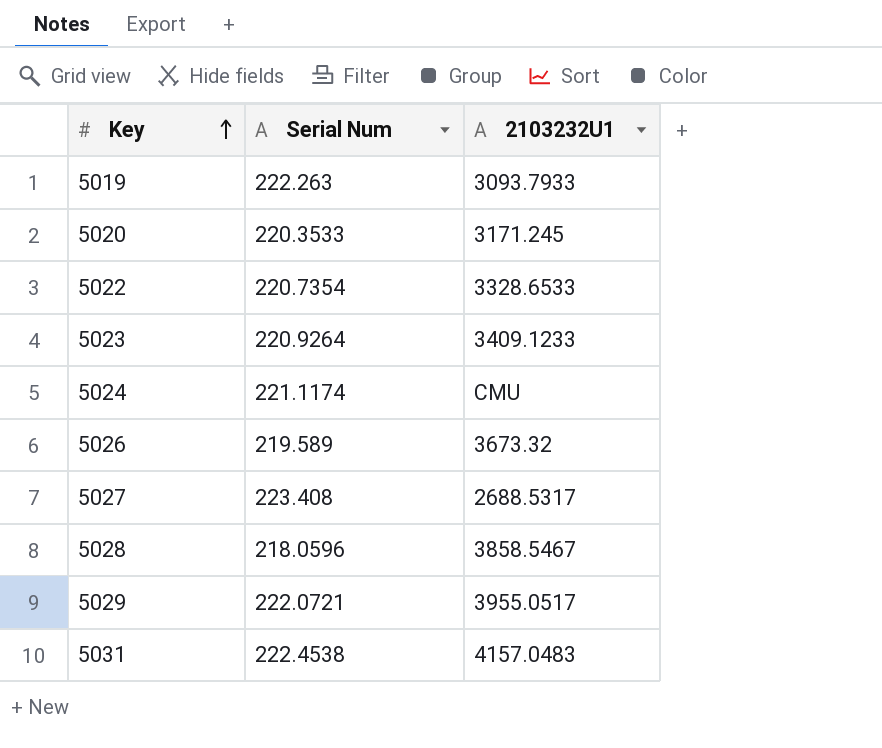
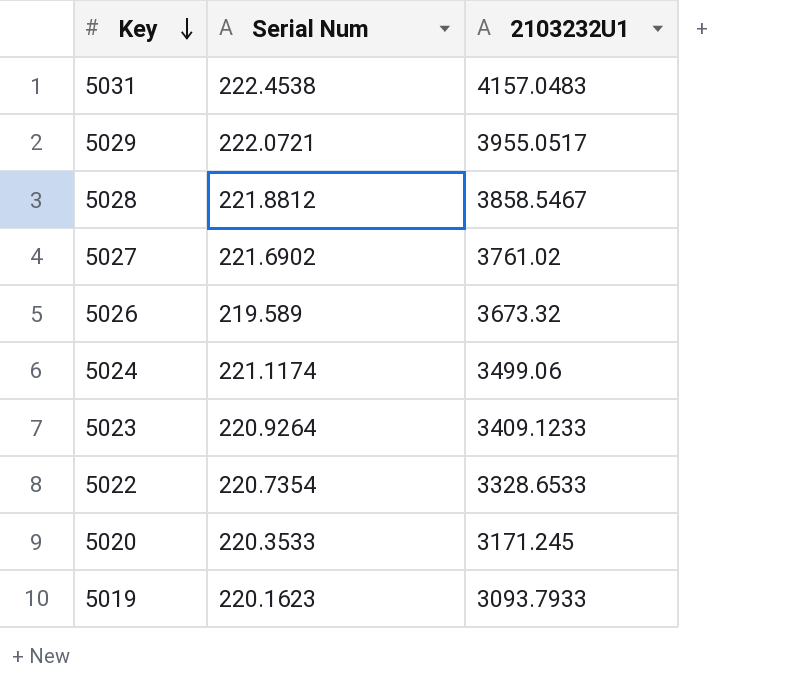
row order: Key ascending -> Key descending
5028 | Serial Num: 218.0596 -> 221.8812
5027 | Serial Num: 223.408 -> 221.6902
5027 | 2103232U1: 2688.5317 -> 3761.02
5024 | 2103232U1: CMU -> 3499.06
5019 | Serial Num: 222.263 -> 220.1623

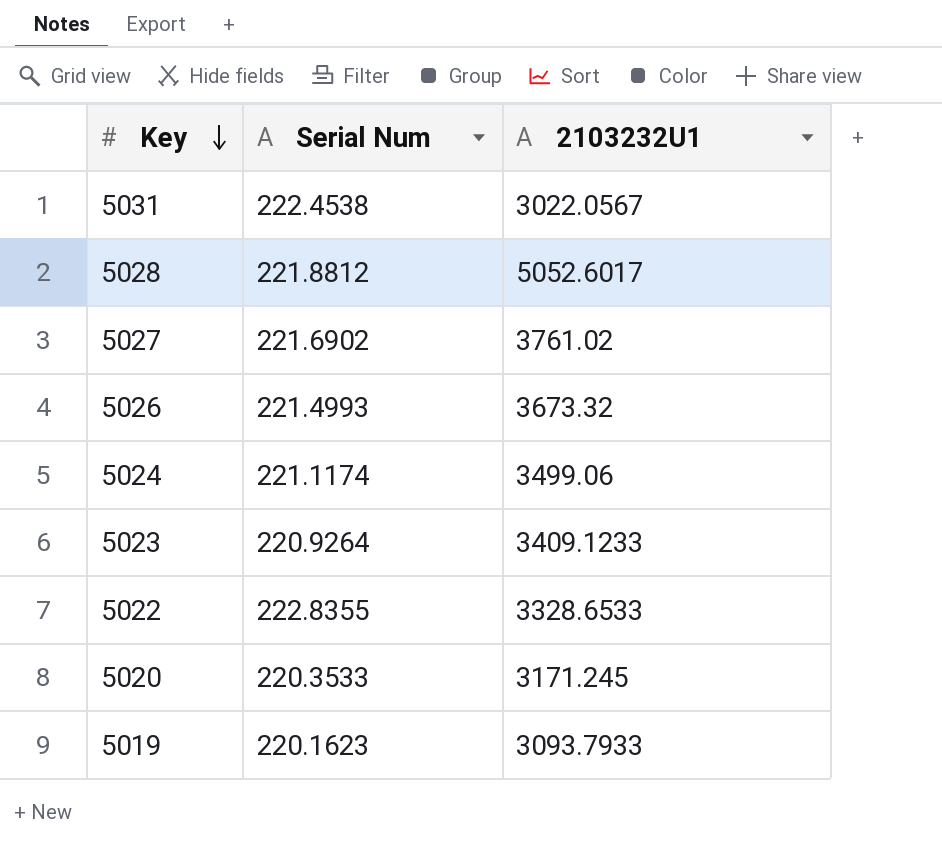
row 5029: 222.0721 | 3955.0517 -> none
5031 | 2103232U1: 4157.0483 -> 3022.0567
5028 | 2103232U1: 3858.5467 -> 5052.6017
5026 | Serial Num: 219.589 -> 221.4993
5022 | Serial Num: 220.7354 -> 222.8355

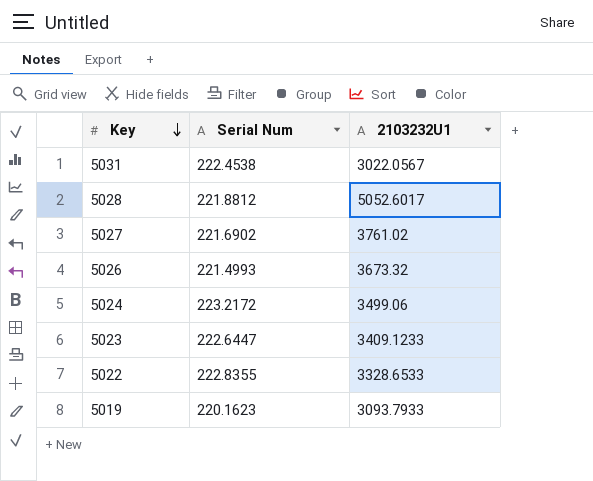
row 5020: 220.3533 | 3171.245 -> none
5024 | Serial Num: 221.1174 -> 223.2172
5023 | Serial Num: 220.9264 -> 222.6447

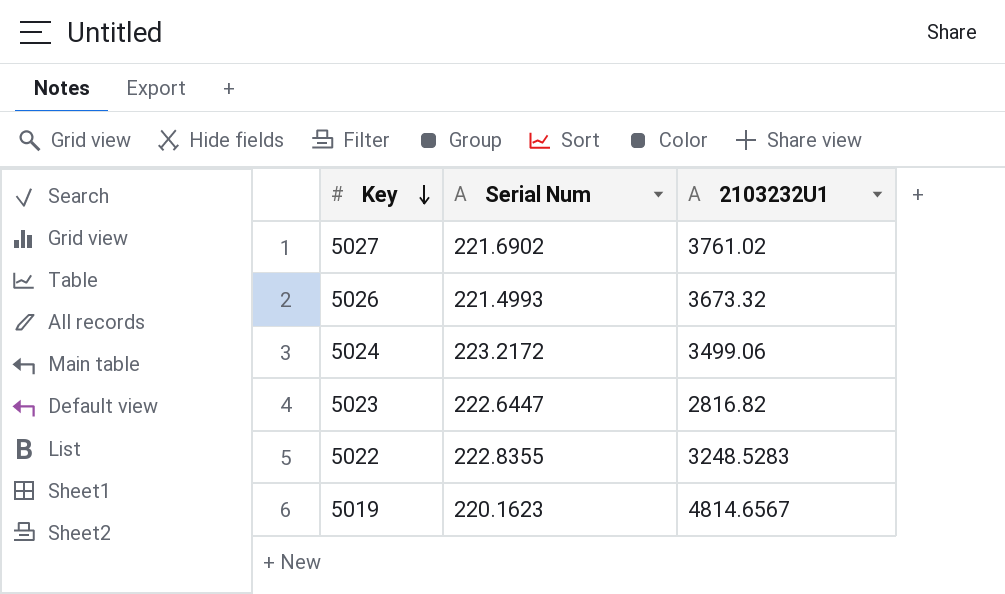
row 5031: 222.4538 | 3022.0567 -> none
row 5028: 221.8812 | 5052.6017 -> none
5023 | 2103232U1: 3409.1233 -> 2816.82
5022 | 2103232U1: 3328.6533 -> 3248.5283
5019 | 2103232U1: 3093.7933 -> 4814.6567

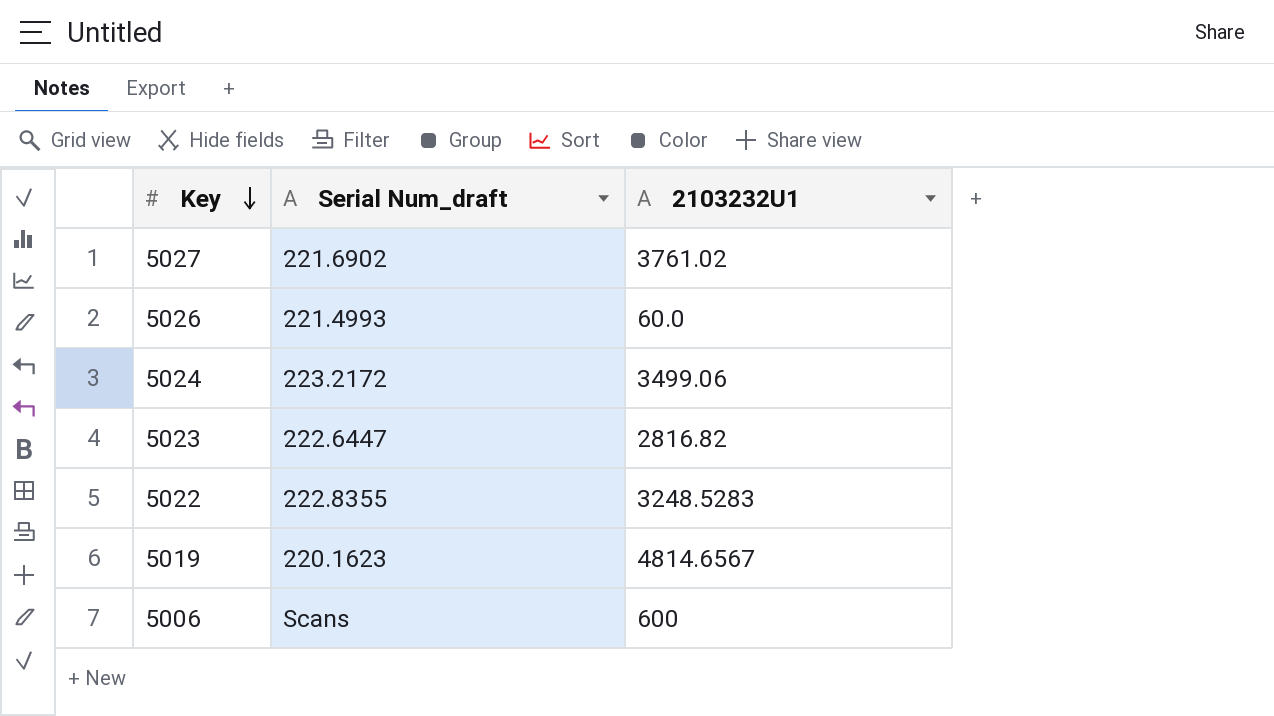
column name: Serial Num -> Serial Num_draft
5026 | 2103232U1: 3673.32 -> 60.0
row 5006: none -> Scans | 600

